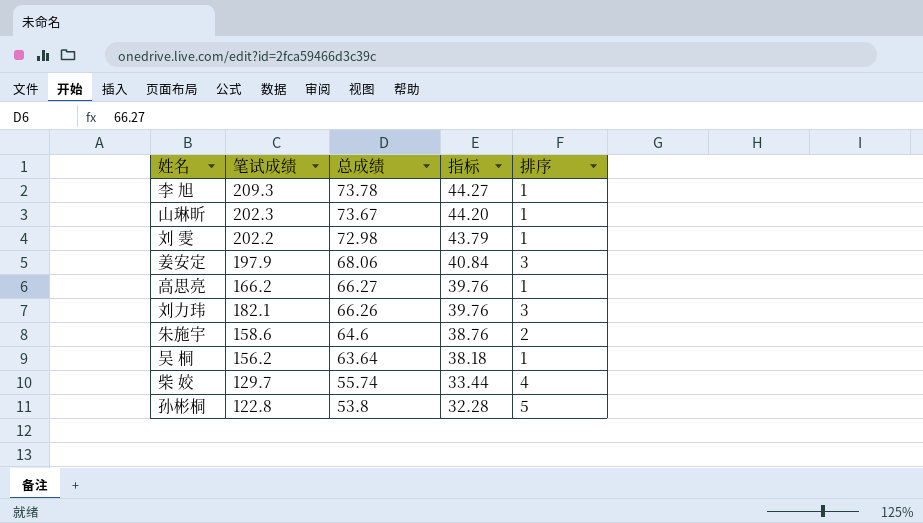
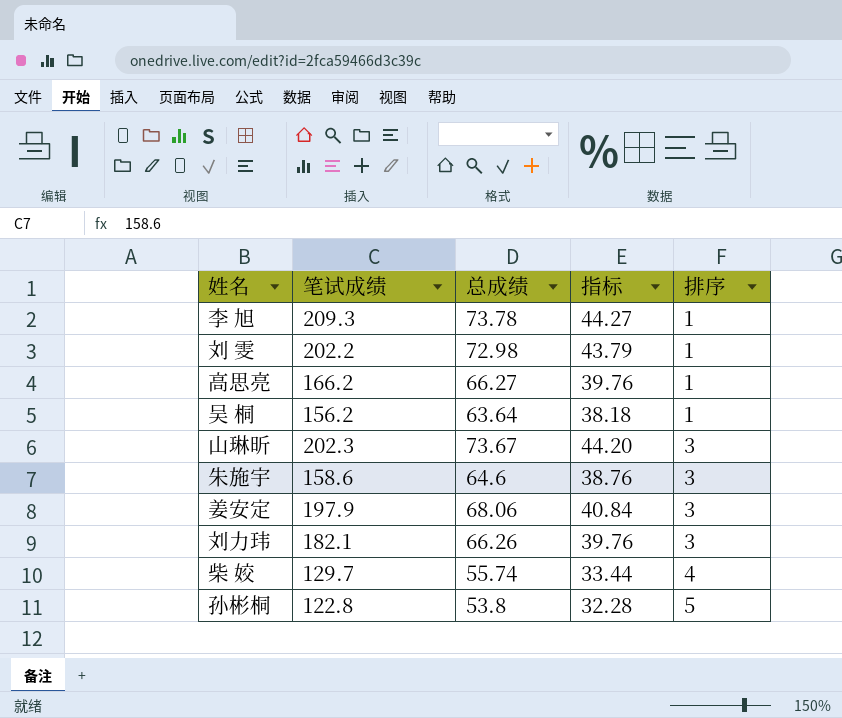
row order: 总成绩 descending -> 排序 ascending
山琳昕 | 排序: 1 -> 3
朱施宇 | 排序: 2 -> 3

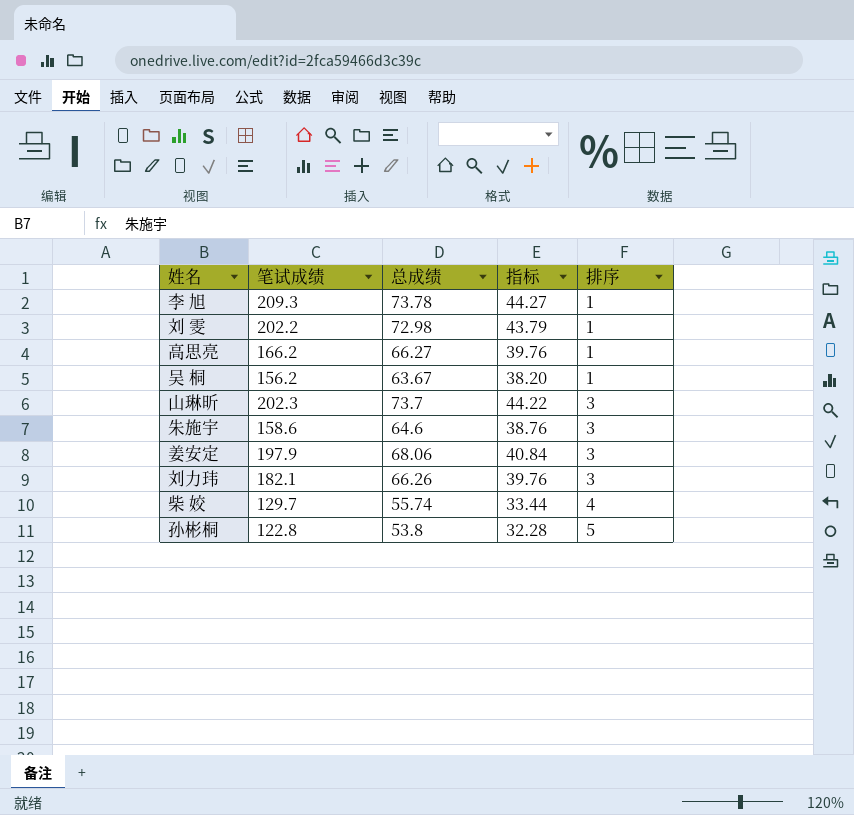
吴 桐 | 总成绩: 63.64 -> 63.67
吴 桐 | 指标: 38.18 -> 38.20
山琳昕 | 总成绩: 73.67 -> 73.7
山琳昕 | 指标: 44.20 -> 44.22

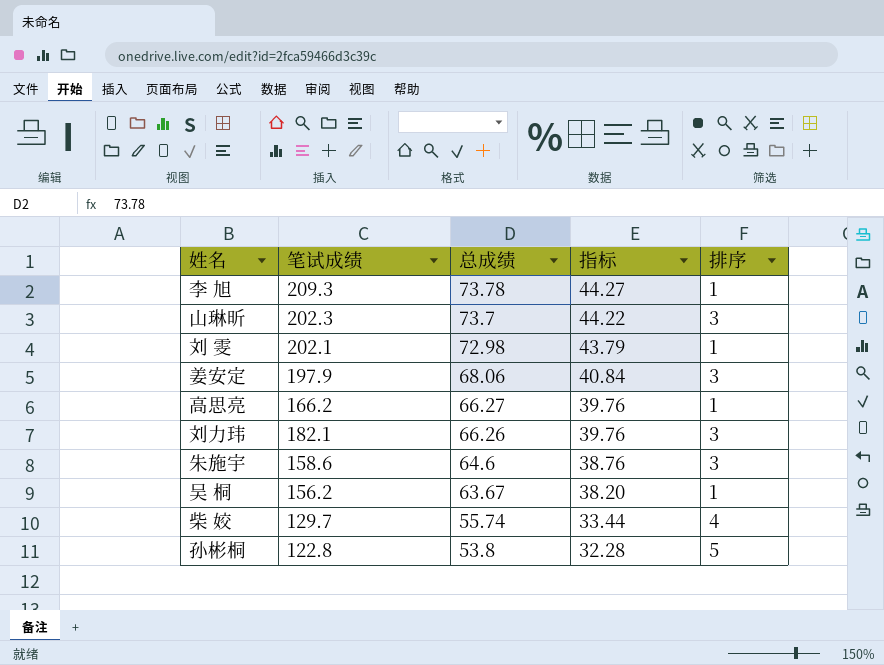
row order: 排序 ascending -> 总成绩 descending
刘 雯 | 笔试成绩: 202.2 -> 202.1

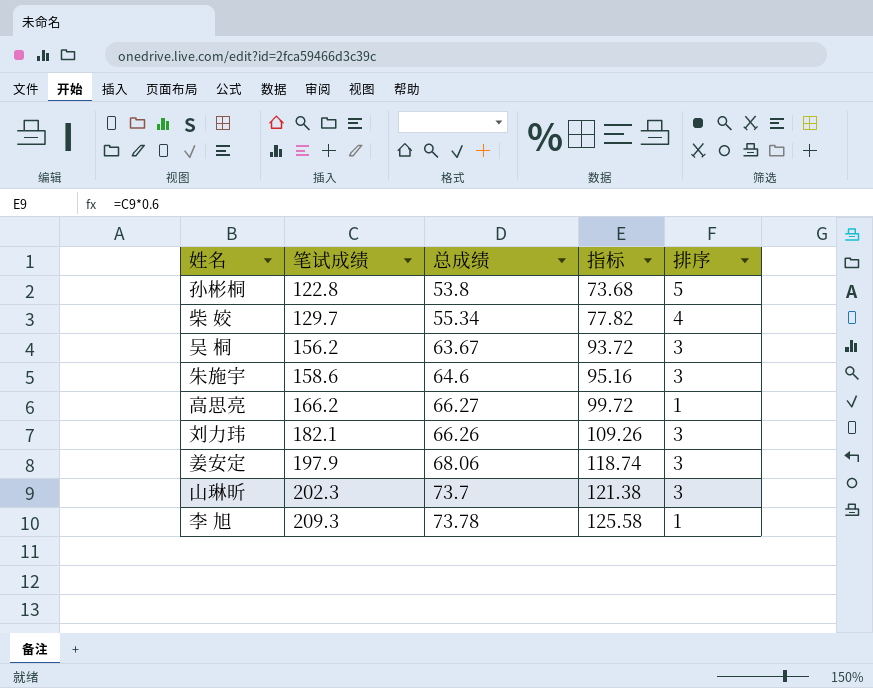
row order: 总成绩 descending -> 笔试成绩 ascending
column 指标 | formula: [总成绩] * 0.6 -> [笔试成绩] * 0.6
row 刘 雯: 202.1 | 72.98 | 43.79 | 1 -> none
柴 姣 | 总成绩: 55.74 -> 55.34
吴 桐 | 排序: 1 -> 3

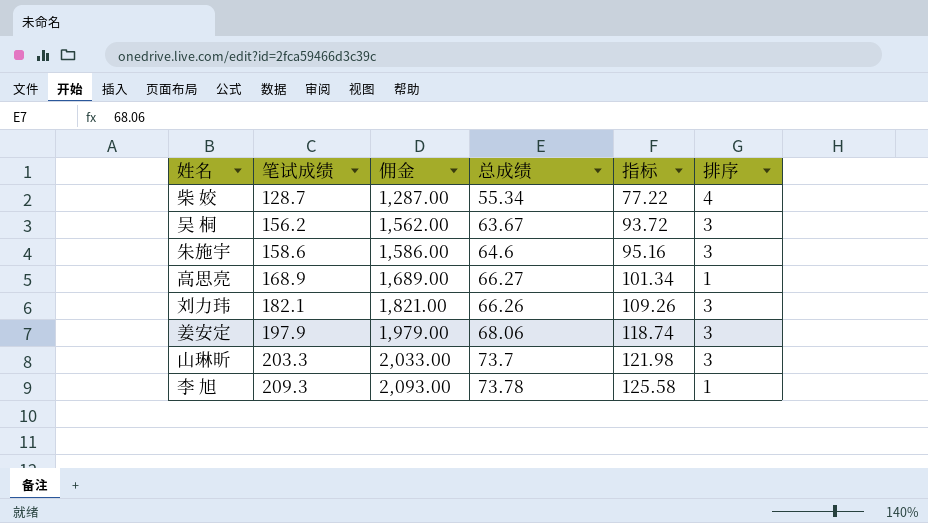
column 佣金 | formula: none -> [笔试成绩] * 10
row 孙彬桐: 122.8 | 53.8 | 73.68 | 5 -> none
柴 姣 | 笔试成绩: 129.7 -> 128.7
柴 姣 | 指标: 77.82 -> 77.22
高思亮 | 笔试成绩: 166.2 -> 168.9
高思亮 | 指标: 99.72 -> 101.34
山琳昕 | 笔试成绩: 202.3 -> 203.3
山琳昕 | 指标: 121.38 -> 121.98

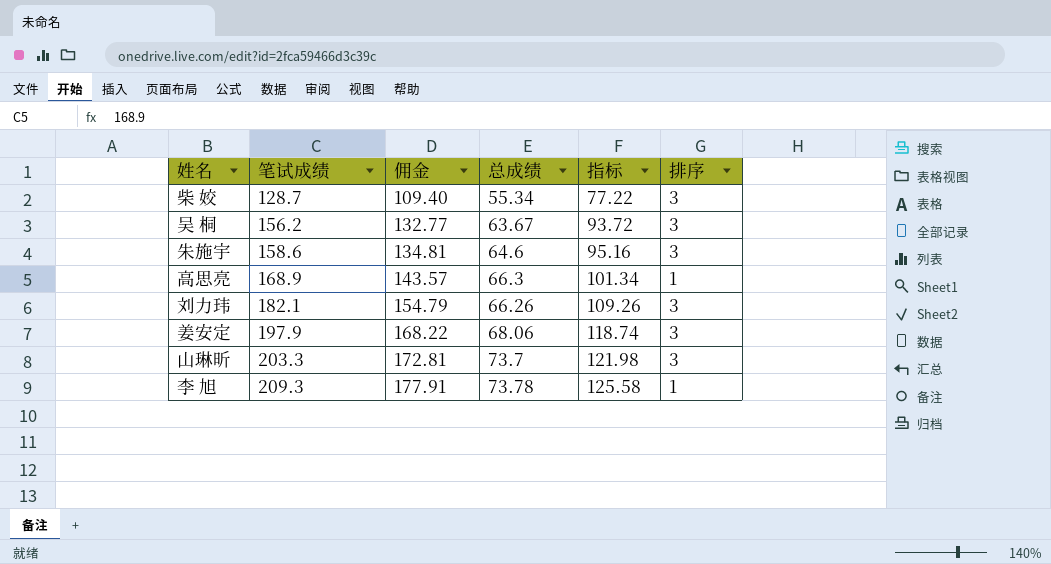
column 佣金 | formula: [笔试成绩] * 10 -> [笔试成绩] * 0.85
柴 姣 | 排序: 4 -> 3
高思亮 | 总成绩: 66.27 -> 66.3

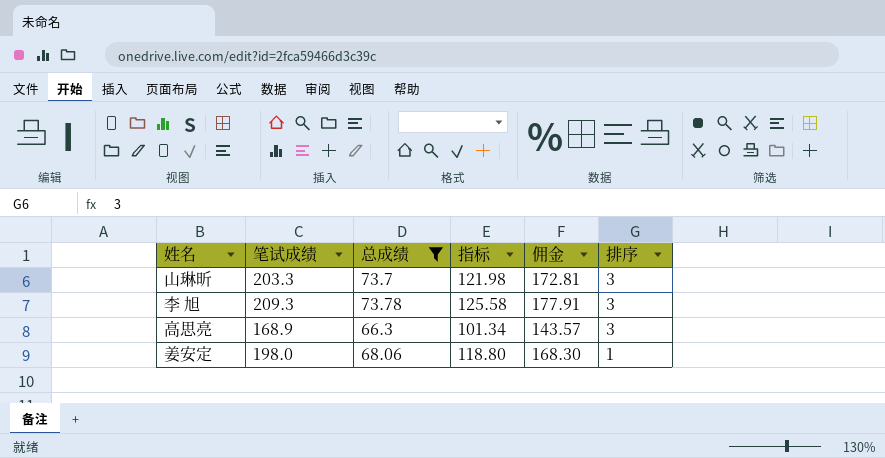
filter: none -> 总成绩 >= 66.3
row order: 笔试成绩 ascending -> 排序 descending
column 佣金 | position: 3 -> 5
李 旭 | 排序: 1 -> 3
高思亮 | 排序: 1 -> 3
姜安定 | 笔试成绩: 197.9 -> 198.0
姜安定 | 指标: 118.74 -> 118.80
姜安定 | 佣金: 168.22 -> 168.30
姜安定 | 排序: 3 -> 1

